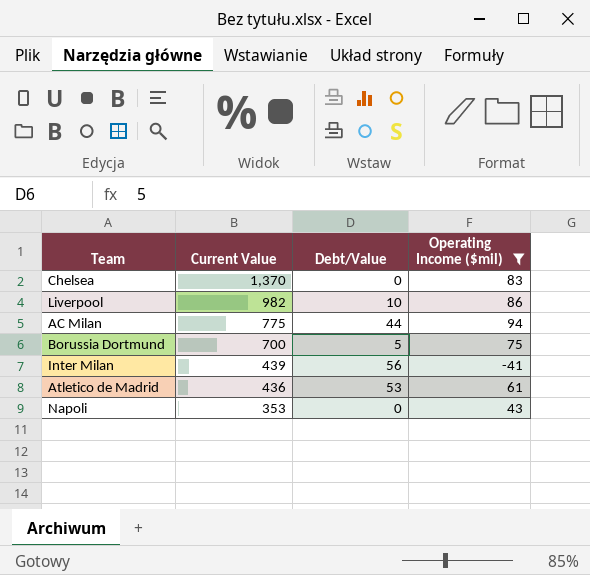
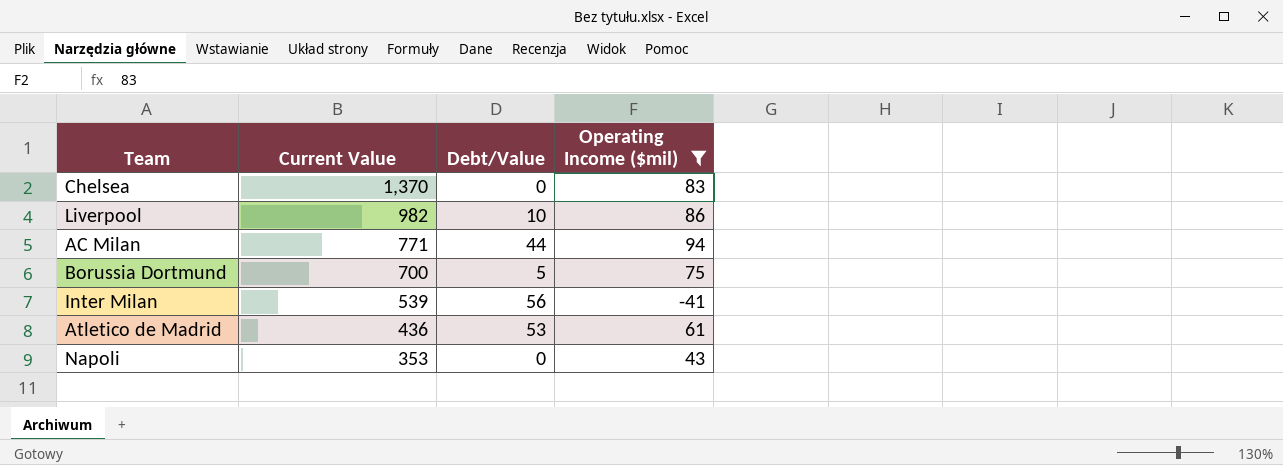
AC Milan | Current Value: 775 -> 771
Inter Milan | Current Value: 439 -> 539

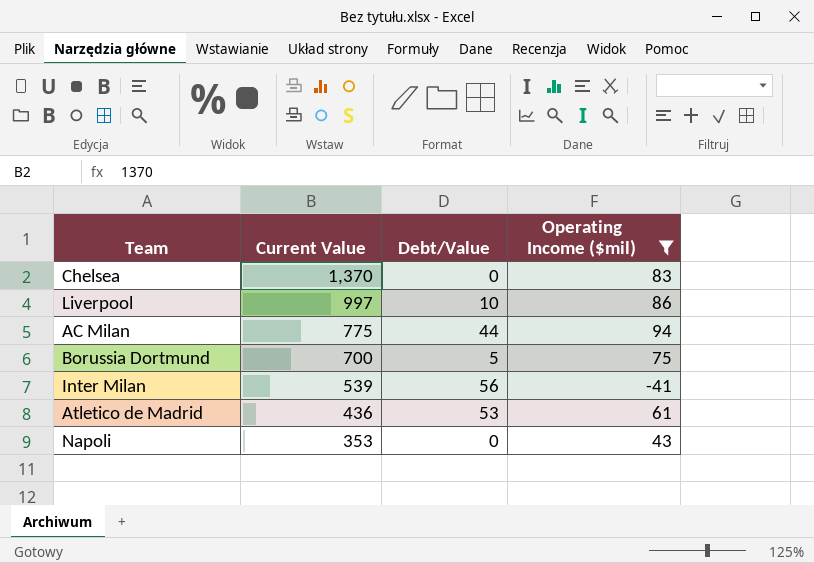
Liverpool | Current Value: 982 -> 997
AC Milan | Current Value: 771 -> 775

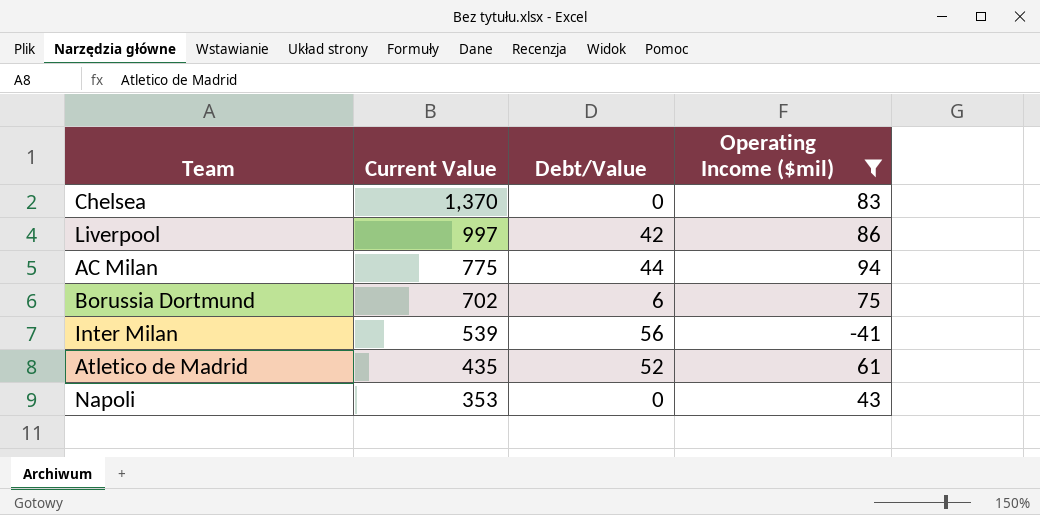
Liverpool | Debt/Value: 10 -> 42
Borussia Dortmund | Current Value: 700 -> 702
Borussia Dortmund | Debt/Value: 5 -> 6
Atletico de Madrid | Current Value: 436 -> 435
Atletico de Madrid | Debt/Value: 53 -> 52

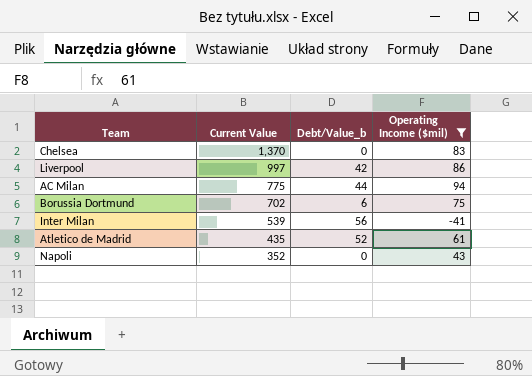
column name: Debt/Value -> Debt/Value_b
Napoli | Current Value: 353 -> 352

